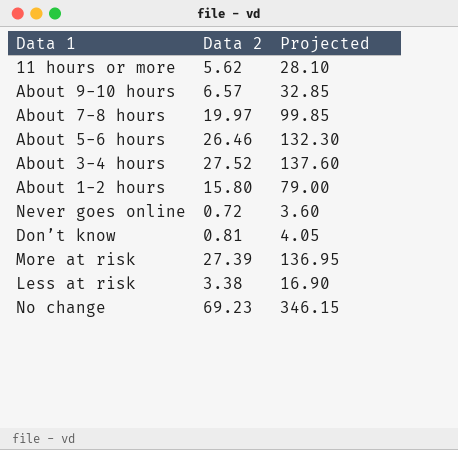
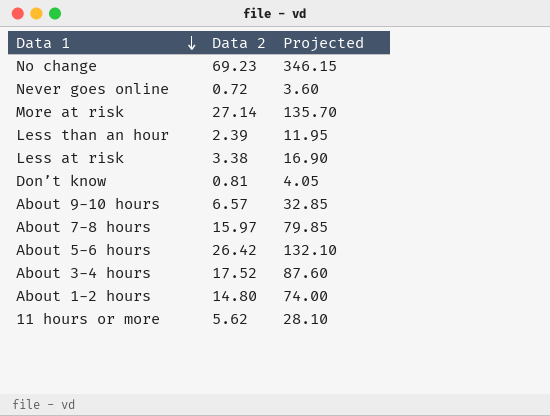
row order: none -> Data 1 descending
More at risk | Data 2: 27.39 -> 27.14
More at risk | Projected: 136.95 -> 135.70
row Less than an hour: none -> 2.39 | 11.95
About 7-8 hours | Data 2: 19.97 -> 15.97
About 7-8 hours | Projected: 99.85 -> 79.85
About 5-6 hours | Data 2: 26.46 -> 26.42
About 5-6 hours | Projected: 132.30 -> 132.10
About 3-4 hours | Data 2: 27.52 -> 17.52
About 3-4 hours | Projected: 137.60 -> 87.60
About 1-2 hours | Data 2: 15.80 -> 14.80
About 1-2 hours | Projected: 79.00 -> 74.00

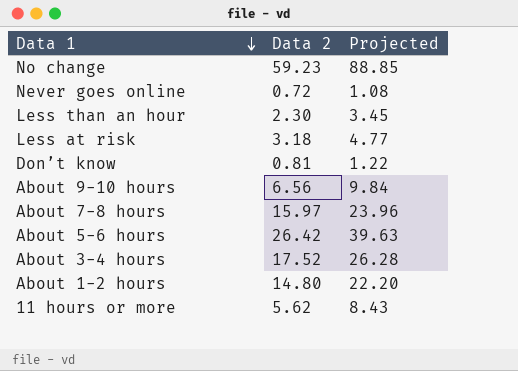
column Projected | formula: [Data 2] * 5 -> [Data 2] * 1.5
row More at risk: 27.14 | 135.70 -> none
No change | Data 2: 69.23 -> 59.23
Less than an hour | Data 2: 2.39 -> 2.30
Less at risk | Data 2: 3.38 -> 3.18
About 9-10 hours | Data 2: 6.57 -> 6.56

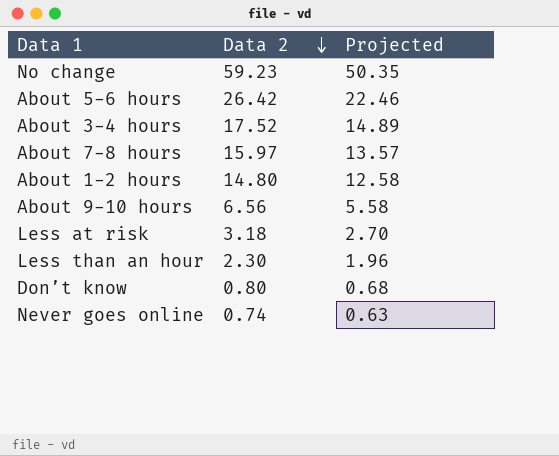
row order: Data 1 descending -> Data 2 descending
column Projected | formula: [Data 2] * 1.5 -> [Data 2] * 0.85
row 11 hours or more: 5.62 | 8.43 -> none
Don’t know | Data 2: 0.81 -> 0.80
Never goes online | Data 2: 0.72 -> 0.74

